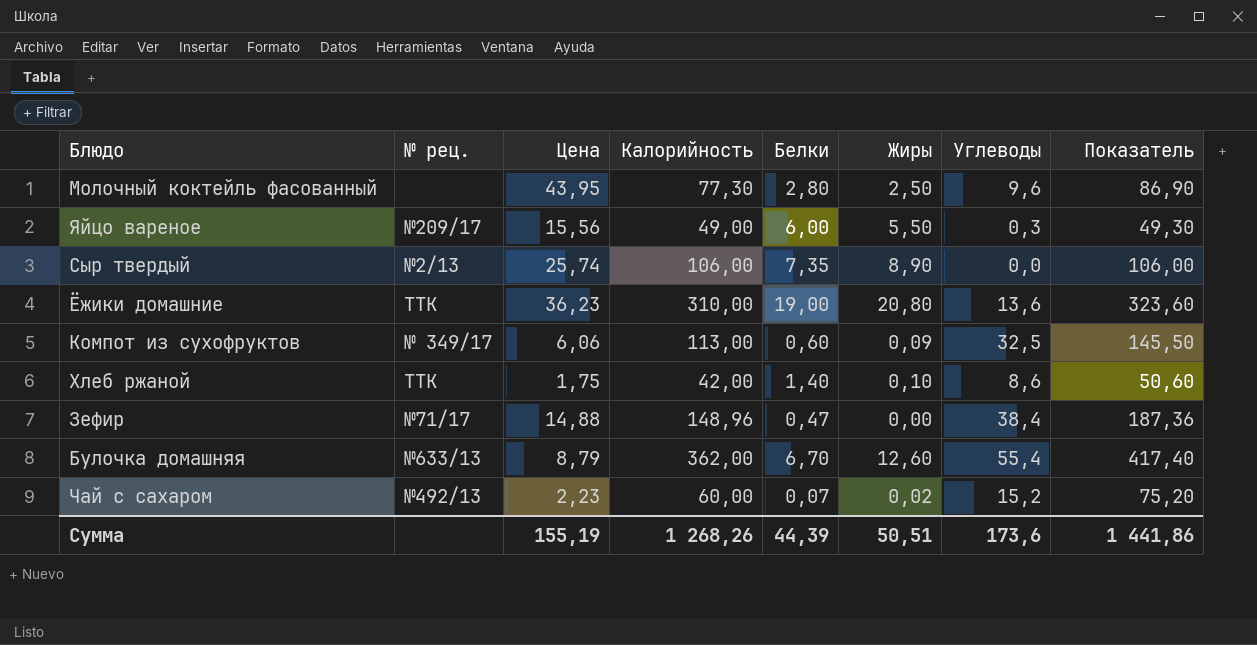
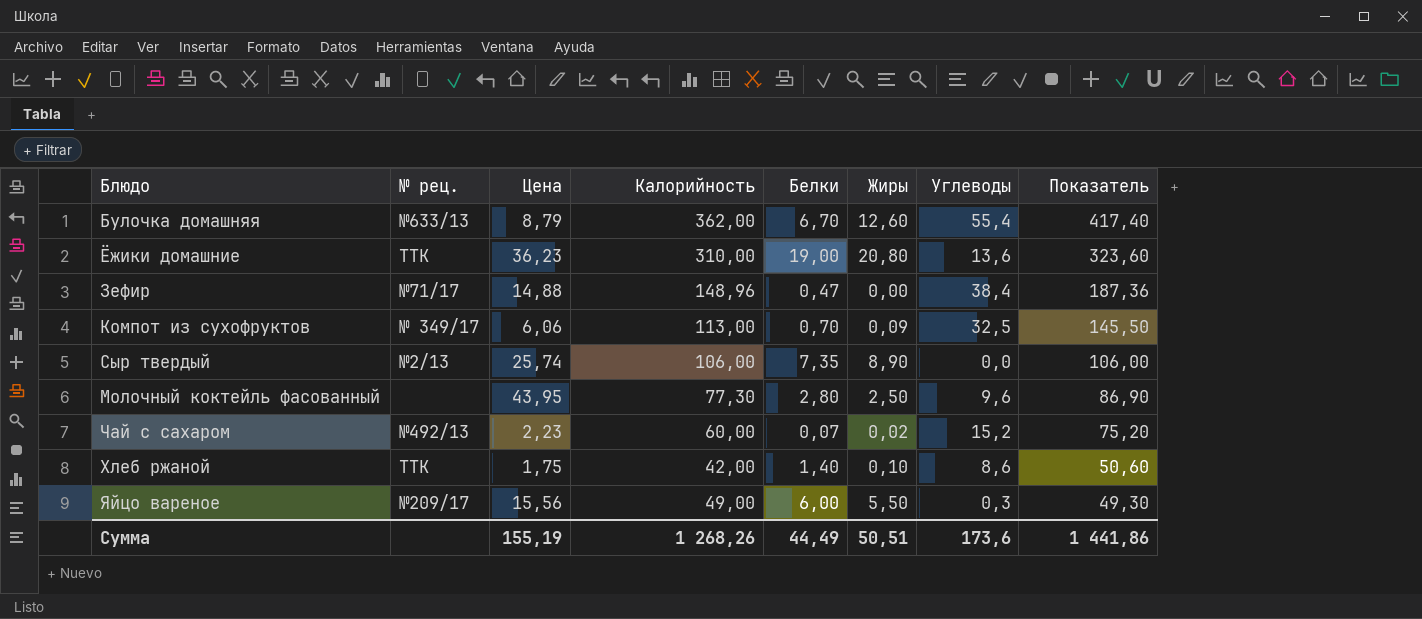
row order: none -> Показатель descending
Компот из сухофруктов | Белки: 0,60 -> 0,70
Сумма | Белки: 44,39 -> 44,49

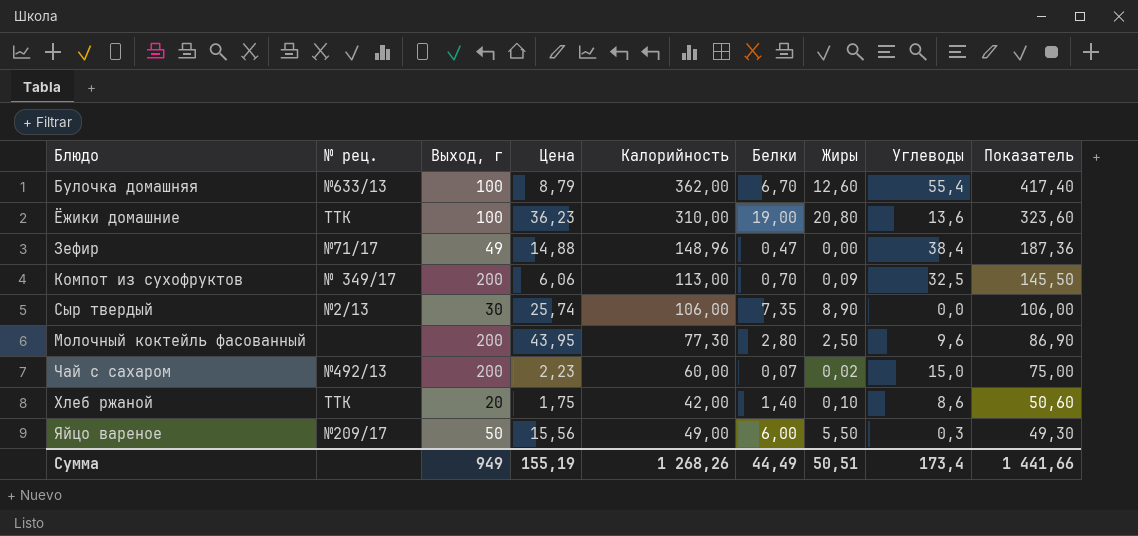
column Выход, г | position: none -> 3
Чай с сахаром | Углеводы: 15,2 -> 15,0
Чай с сахаром | Показатель: 75,20 -> 75,00
Сумма | Углеводы: 173,6 -> 173,4
Сумма | Показатель: 1 441,86 -> 1 441,66

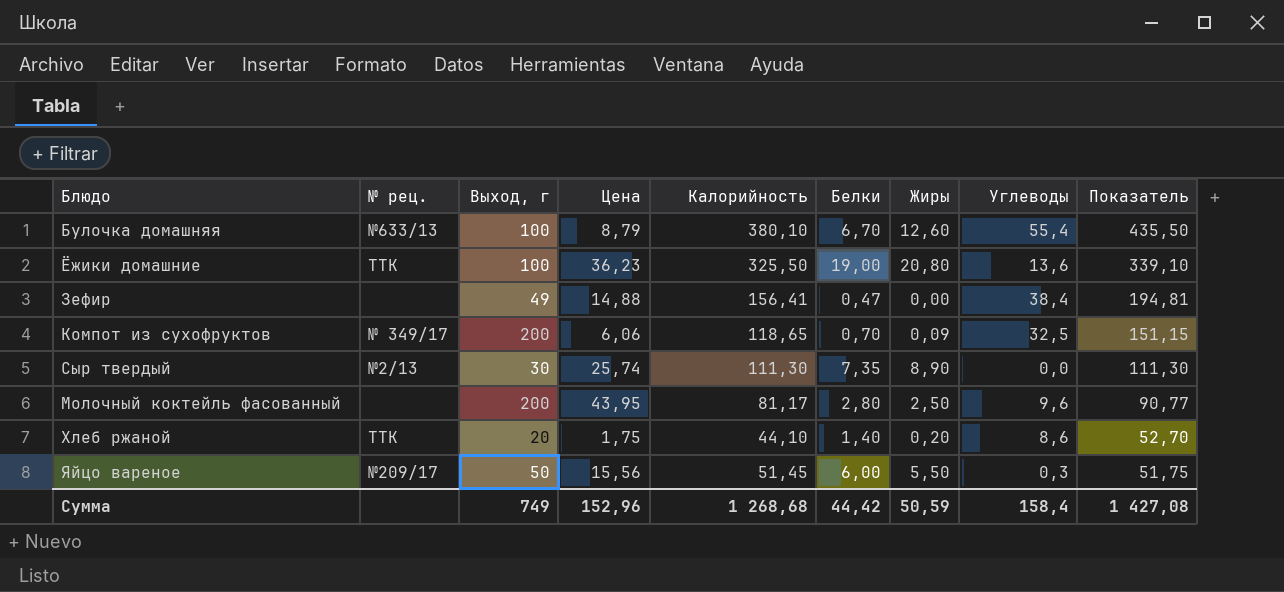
row Чай с сахаром: №492/13 | 200 | 2,23 | 60,00 | 0,07 | 0,02 | 15,0 | 75,00 -> none
Булочка домашняя | Калорийность: 362,00 -> 380,10
Булочка домашняя | Показатель: 417,40 -> 435,50
Ёжики домашние | Калорийность: 310,00 -> 325,50
Ёжики домашние | Показатель: 323,60 -> 339,10
Зефир | № рец.: №71/17 -> none
Зефир | Калорийность: 148,96 -> 156,41
Зефир | Показатель: 187,36 -> 194,81
Компот из сухофруктов | Калорийность: 113,00 -> 118,65
Компот из сухофруктов | Показатель: 145,50 -> 151,15
Сыр твердый | Калорийность: 106,00 -> 111,30
Сыр твердый | Показатель: 106,00 -> 111,30
Молочный коктейль фасованный | Калорийность: 77,30 -> 81,17
Молочный коктейль фасованный | Показатель: 86,90 -> 90,77
Хлеб ржаной | Калорийность: 42,00 -> 44,10
Хлеб ржаной | Жиры: 0,10 -> 0,20
Хлеб ржаной | Показатель: 50,60 -> 52,70
Яйцо вареное | Калорийность: 49,00 -> 51,45
Яйцо вареное | Показатель: 49,30 -> 51,75
Сумма | Выход, г: 949 -> 749
Сумма | Цена: 155,19 -> 152,96
Сумма | Калорийность: 1 268,26 -> 1 268,68
Сумма | Белки: 44,49 -> 44,42
Сумма | Жиры: 50,51 -> 50,59
Сумма | Углеводы: 173,4 -> 158,4
Сумма | Показатель: 1 441,66 -> 1 427,08

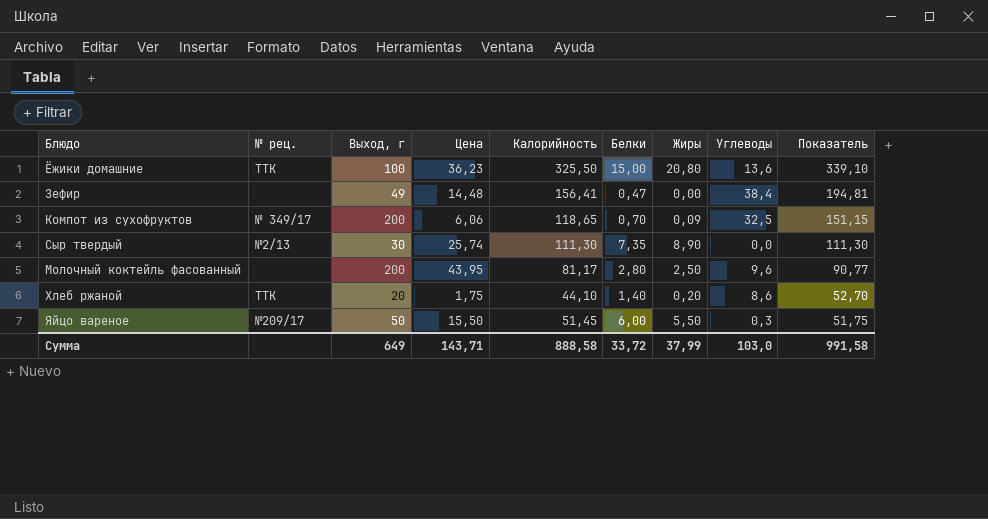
row Булочка домашняя: №633/13 | 100 | 8,79 | 380,10 | 6,70 | 12,60 | 55,4 | 435,50 -> none
Ёжики домашние | Белки: 19,00 -> 15,00
Зефир | Цена: 14,88 -> 14,48
Яйцо вареное | Цена: 15,56 -> 15,50
Сумма | Выход, г: 749 -> 649
Сумма | Цена: 152,96 -> 143,71
Сумма | Калорийность: 1 268,68 -> 888,58
Сумма | Белки: 44,42 -> 33,72
Сумма | Жиры: 50,59 -> 37,99
Сумма | Углеводы: 158,4 -> 103,0
Сумма | Показатель: 1 427,08 -> 991,58

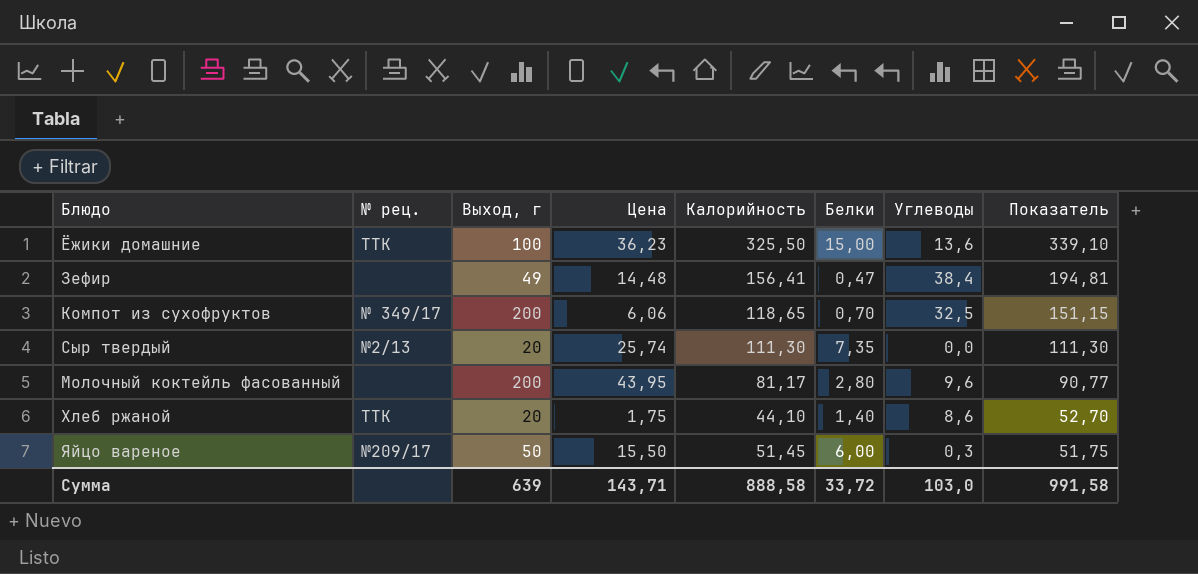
column Жиры | position: 7 -> none
Сыр твердый | Выход, г: 30 -> 20
Сумма | Выход, г: 649 -> 639

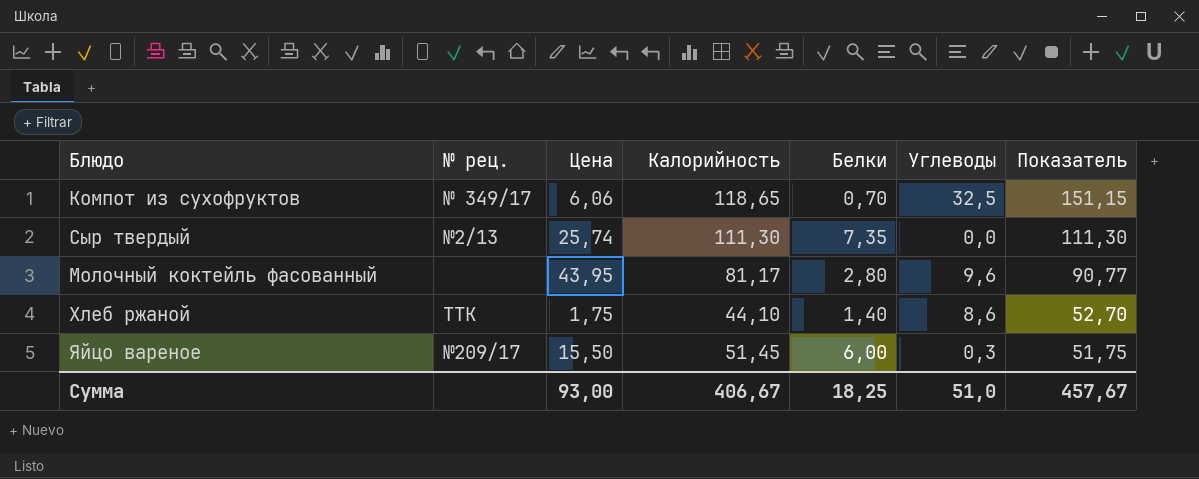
column Выход, г | position: 3 -> none
row Ёжики домашние: ТТК | 100 | 36,23 | 325,50 | 15,00 | 13,6 | 339,10 -> none
row Зефир: none | 49 | 14,48 | 156,41 | 0,47 | 38,4 | 194,81 -> none
Сумма | Цена: 143,71 -> 93,00
Сумма | Калорийность: 888,58 -> 406,67
Сумма | Белки: 33,72 -> 18,25
Сумма | Углеводы: 103,0 -> 51,0
Сумма | Показатель: 991,58 -> 457,67

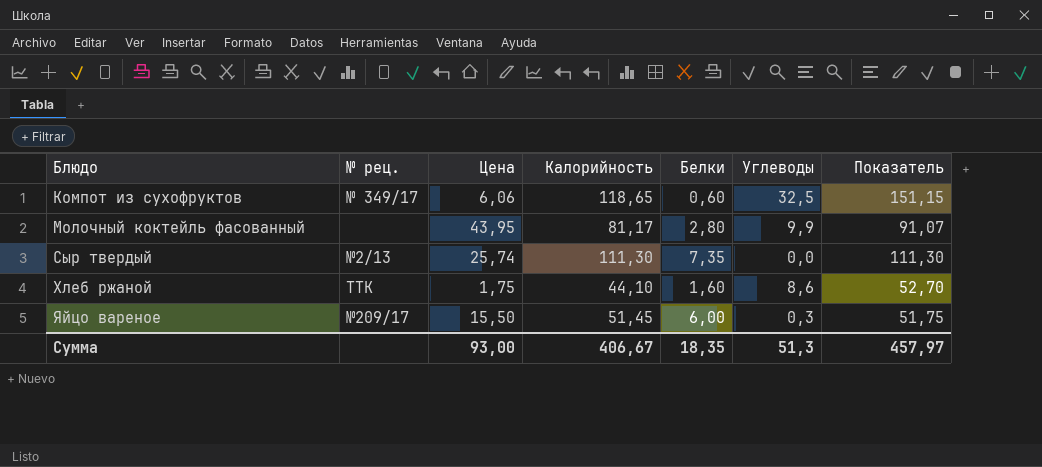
row order: Показатель descending -> Блюдо ascending
Компот из сухофруктов | Белки: 0,70 -> 0,60
Молочный коктейль фасованный | Углеводы: 9,6 -> 9,9
Молочный коктейль фасованный | Показатель: 90,77 -> 91,07
Хлеб ржаной | Белки: 1,40 -> 1,60
Сумма | Белки: 18,25 -> 18,35
Сумма | Углеводы: 51,0 -> 51,3
Сумма | Показатель: 457,67 -> 457,97

